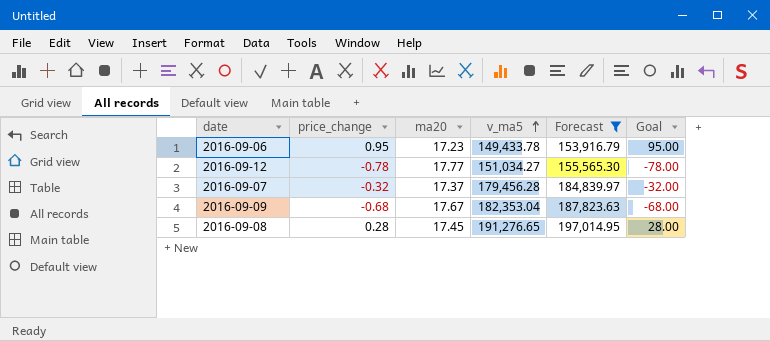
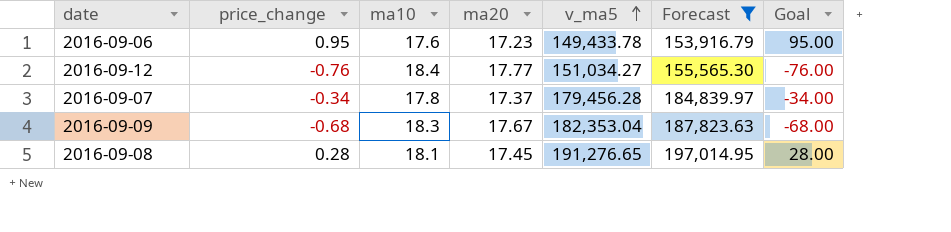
column ma10 | position: none -> 3
2016-09-12 | price_change: -0.78 -> -0.76
2016-09-12 | Goal: -78.00 -> -76.00
2016-09-07 | price_change: -0.32 -> -0.34
2016-09-07 | Goal: -32.00 -> -34.00

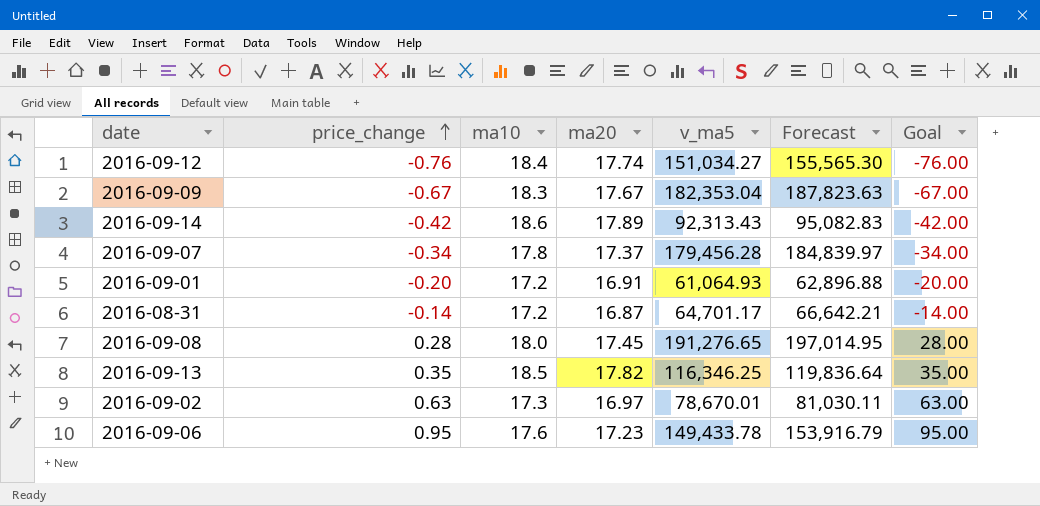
filter: Forecast >= 153,916.79 -> none
row order: v_ma5 ascending -> price_change ascending
2016-09-12 | ma20: 17.77 -> 17.74
2016-09-09 | price_change: -0.68 -> -0.67
2016-09-09 | Goal: -68.00 -> -67.00
2016-09-08 | ma10: 18.1 -> 18.0

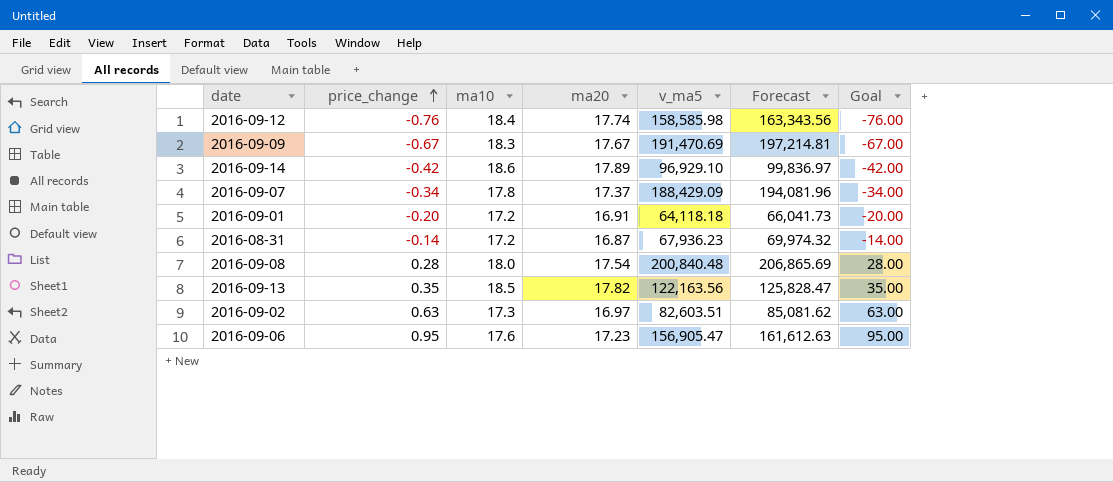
2016-09-12 | v_ma5: 151,034.27 -> 158,585.98
2016-09-12 | Forecast: 155,565.30 -> 163,343.56
2016-09-09 | v_ma5: 182,353.04 -> 191,470.69
2016-09-09 | Forecast: 187,823.63 -> 197,214.81
2016-09-14 | v_ma5: 92,313.43 -> 96,929.10
2016-09-14 | Forecast: 95,082.83 -> 99,836.97
2016-09-07 | v_ma5: 179,456.28 -> 188,429.09
2016-09-07 | Forecast: 184,839.97 -> 194,081.96
2016-09-01 | v_ma5: 61,064.93 -> 64,118.18
2016-09-01 | Forecast: 62,896.88 -> 66,041.73
2016-08-31 | v_ma5: 64,701.17 -> 67,936.23
2016-08-31 | Forecast: 66,642.21 -> 69,974.32
2016-09-08 | ma20: 17.45 -> 17.54
2016-09-08 | v_ma5: 191,276.65 -> 200,840.48
2016-09-08 | Forecast: 197,014.95 -> 206,865.69
2016-09-13 | v_ma5: 116,346.25 -> 122,163.56
2016-09-13 | Forecast: 119,836.64 -> 125,828.47
2016-09-02 | v_ma5: 78,670.01 -> 82,603.51
2016-09-02 | Forecast: 81,030.11 -> 85,081.62
2016-09-06 | v_ma5: 149,433.78 -> 156,905.47
2016-09-06 | Forecast: 153,916.79 -> 161,612.63

